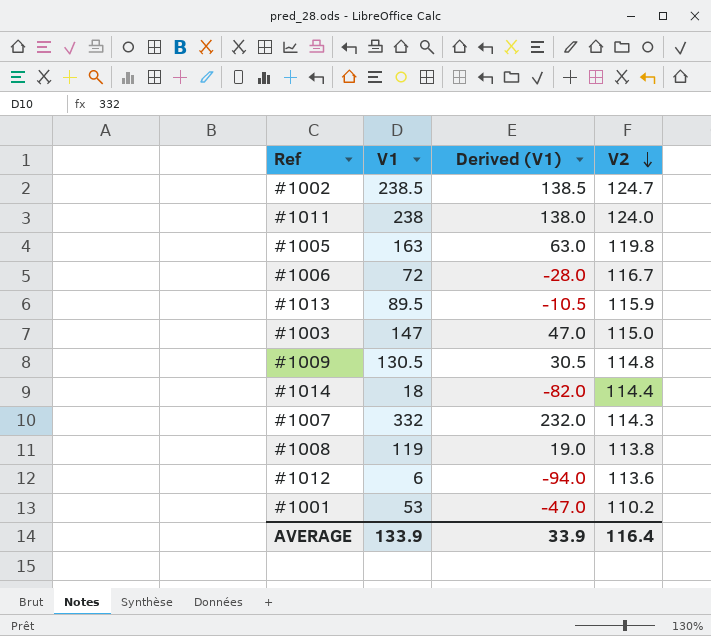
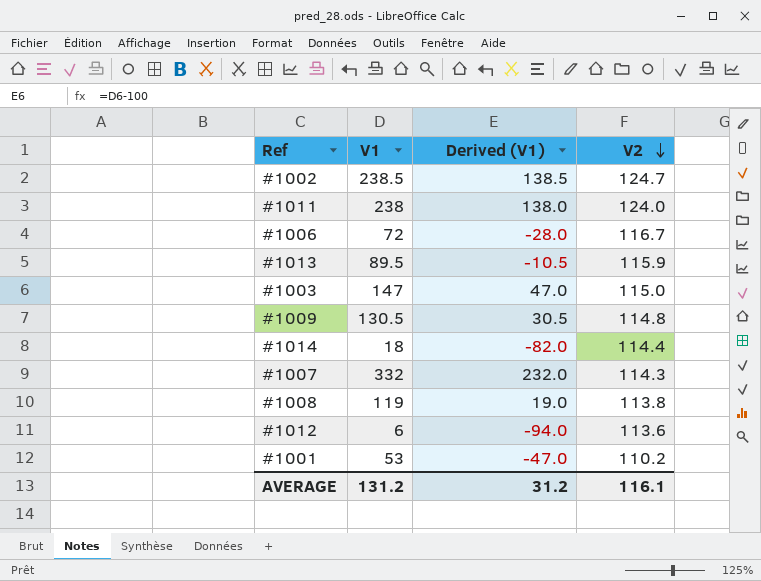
row #1005: 163 | 63.0 | 119.8 -> none
AVERAGE | V1: 133.9 -> 131.2
AVERAGE | Derived (V1): 33.9 -> 31.2
AVERAGE | V2: 116.4 -> 116.1

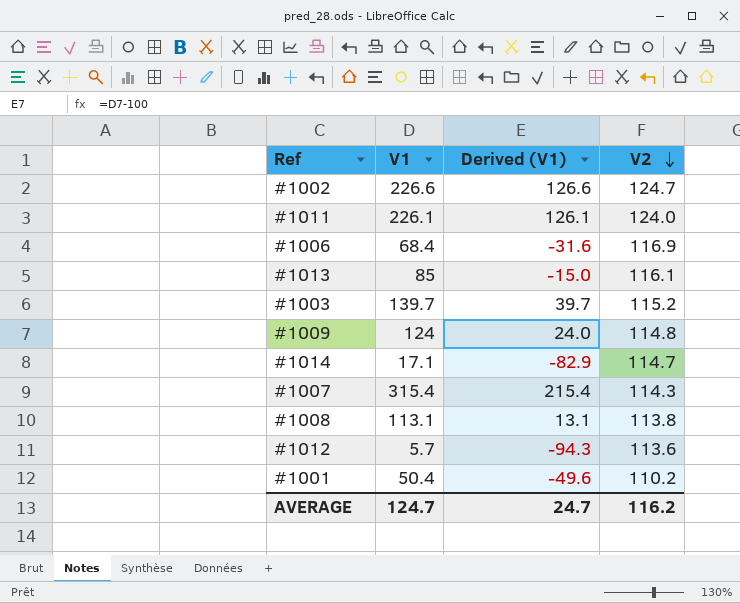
#1002 | V1: 238.5 -> 226.6
#1002 | Derived (V1): 138.5 -> 126.6
#1011 | V1: 238 -> 226.1
#1011 | Derived (V1): 138.0 -> 126.1
#1006 | V1: 72 -> 68.4
#1006 | Derived (V1): -28.0 -> -31.6
#1006 | V2: 116.7 -> 116.9
#1013 | V1: 89.5 -> 85
#1013 | Derived (V1): -10.5 -> -15.0
#1013 | V2: 115.9 -> 116.1
#1003 | V1: 147 -> 139.7
#1003 | Derived (V1): 47.0 -> 39.7
#1003 | V2: 115.0 -> 115.2
#1009 | V1: 130.5 -> 124
#1009 | Derived (V1): 30.5 -> 24.0
#1014 | V1: 18 -> 17.1
#1014 | Derived (V1): -82.0 -> -82.9
#1014 | V2: 114.4 -> 114.7
#1007 | V1: 332 -> 315.4
#1007 | Derived (V1): 232.0 -> 215.4
#1008 | V1: 119 -> 113.1
#1008 | Derived (V1): 19.0 -> 13.1
#1012 | V1: 6 -> 5.7
#1012 | Derived (V1): -94.0 -> -94.3
#1001 | V1: 53 -> 50.4
#1001 | Derived (V1): -47.0 -> -49.6
AVERAGE | V1: 131.2 -> 124.7
AVERAGE | Derived (V1): 31.2 -> 24.7
AVERAGE | V2: 116.1 -> 116.2

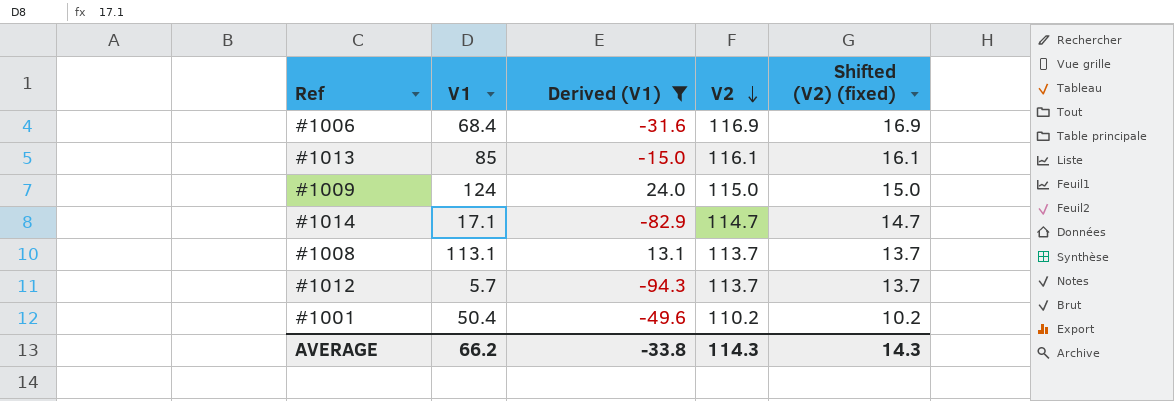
filter: none -> Derived (V1) <= 24.0
column Shifted (V2) (fixed) | formula: none -> [V2] - 100
#1009 | V2: 114.8 -> 115.0
#1008 | V2: 113.8 -> 113.7
#1012 | V2: 113.6 -> 113.7
AVERAGE | V1: 124.7 -> 66.2
AVERAGE | Derived (V1): 24.7 -> -33.8
AVERAGE | V2: 116.2 -> 114.3

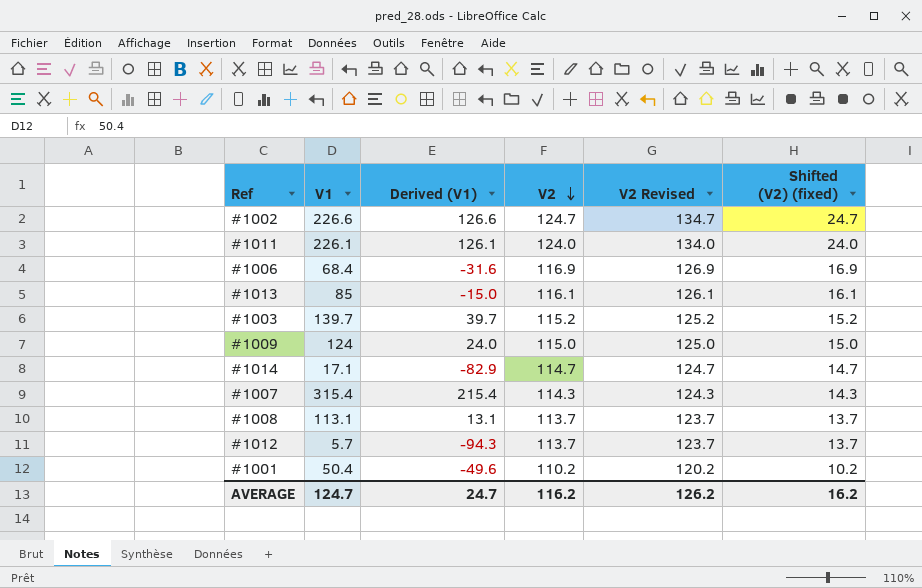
filter: Derived (V1) <= 24.0 -> none
column V2 Revised | formula: none -> [V2] + 10
AVERAGE | V1: 66.2 -> 124.7
AVERAGE | Derived (V1): -33.8 -> 24.7
AVERAGE | V2: 114.3 -> 116.2
AVERAGE | Shifted (V2) (fixed): 14.3 -> 16.2

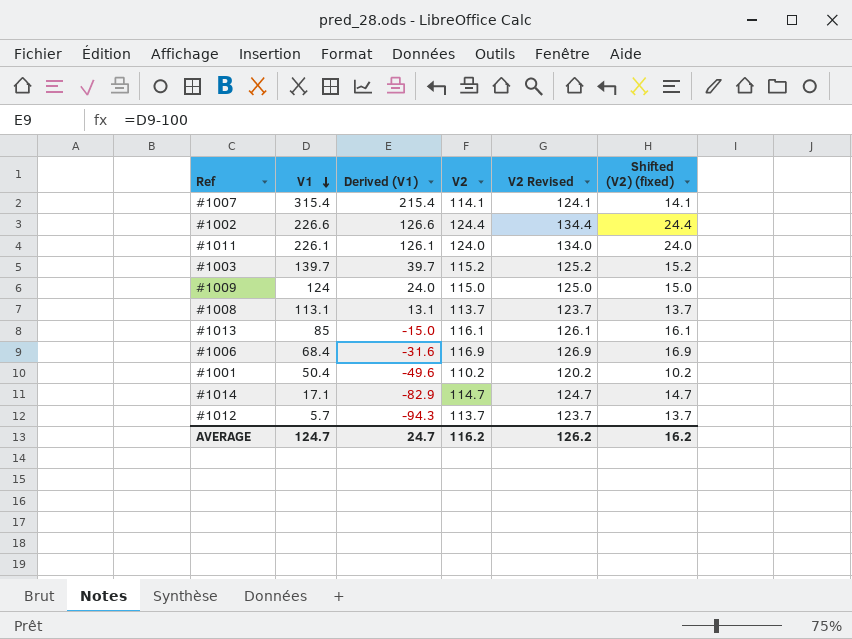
row order: V2 descending -> V1 descending
#1007 | V2: 114.3 -> 114.1
#1007 | V2 Revised: 124.3 -> 124.1
#1007 | Shifted (V2) (fixed): 14.3 -> 14.1
#1002 | V2: 124.7 -> 124.4
#1002 | V2 Revised: 134.7 -> 134.4
#1002 | Shifted (V2) (fixed): 24.7 -> 24.4

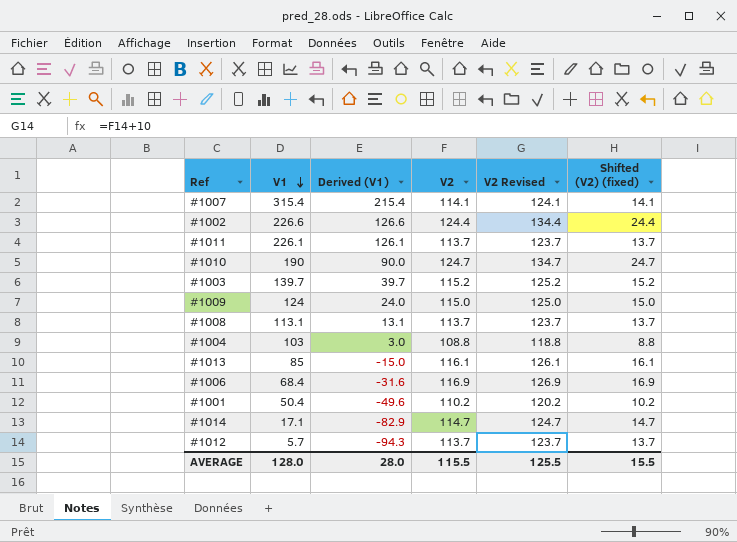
#1011 | V2: 124.0 -> 113.7
#1011 | V2 Revised: 134.0 -> 123.7
#1011 | Shifted (V2) (fixed): 24.0 -> 13.7
row #1010: none -> 190 | 90.0 | 124.7 | 134.7 | 24.7
row #1004: none -> 103 | 3.0 | 108.8 | 118.8 | 8.8
AVERAGE | V1: 124.7 -> 128.0
AVERAGE | Derived (V1): 24.7 -> 28.0
AVERAGE | V2: 116.2 -> 115.5
AVERAGE | V2 Revised: 126.2 -> 125.5
AVERAGE | Shifted (V2) (fixed): 16.2 -> 15.5

